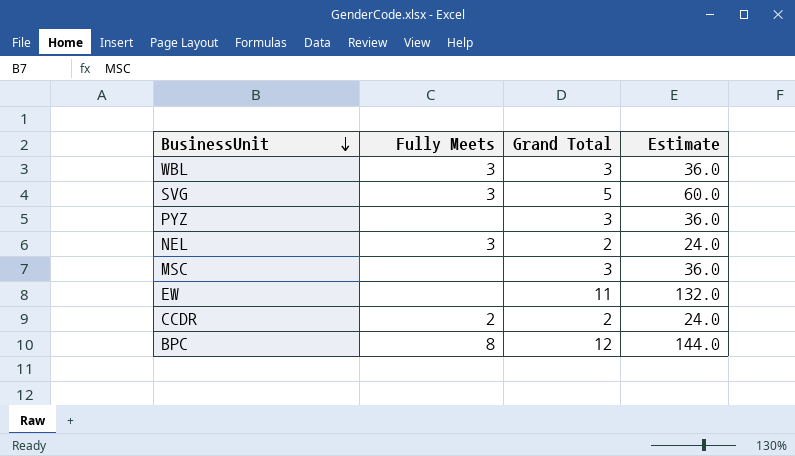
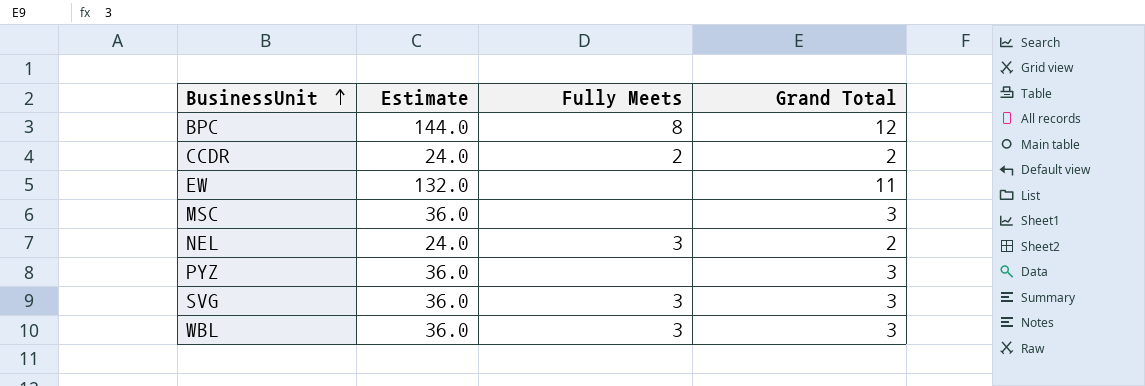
row order: BusinessUnit descending -> BusinessUnit ascending
column Estimate | position: 4 -> 2
SVG | Estimate: 60.0 -> 36.0
SVG | Grand Total: 5 -> 3

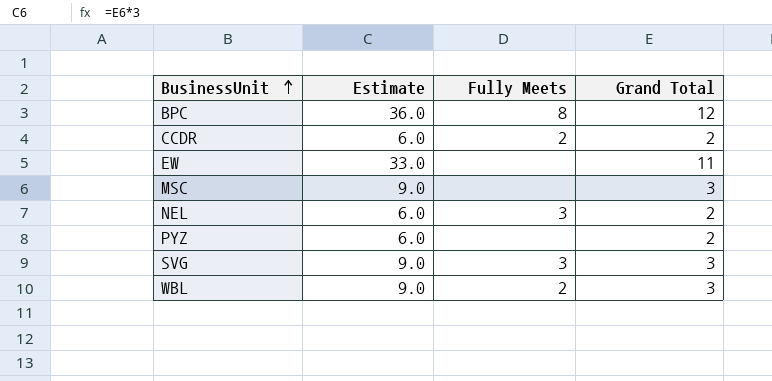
column Estimate | formula: [Grand Total] * 12 -> [Grand Total] * 3
PYZ | Grand Total: 3 -> 2
WBL | Fully Meets: 3 -> 2

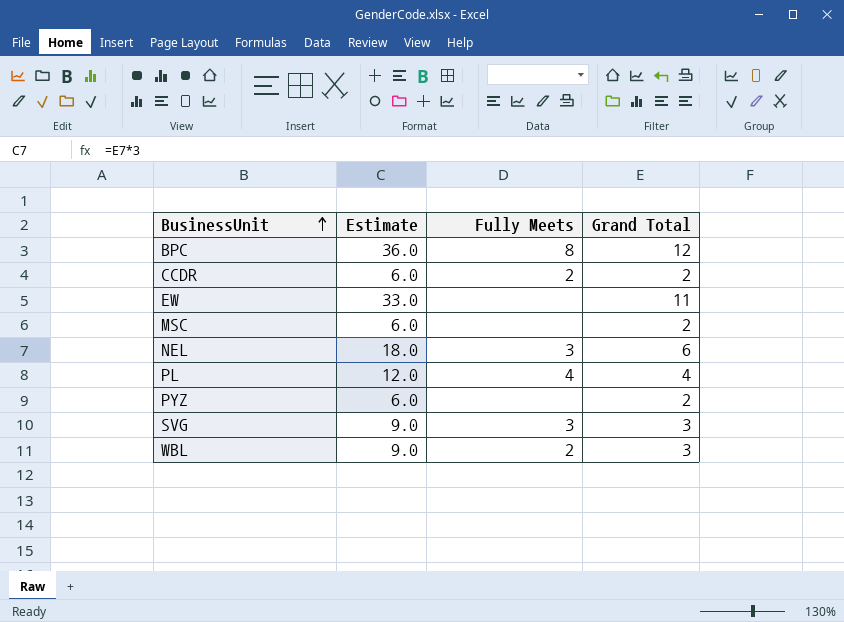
MSC | Estimate: 9.0 -> 6.0
MSC | Grand Total: 3 -> 2
NEL | Estimate: 6.0 -> 18.0
NEL | Grand Total: 2 -> 6
row PL: none -> 12.0 | 4 | 4

